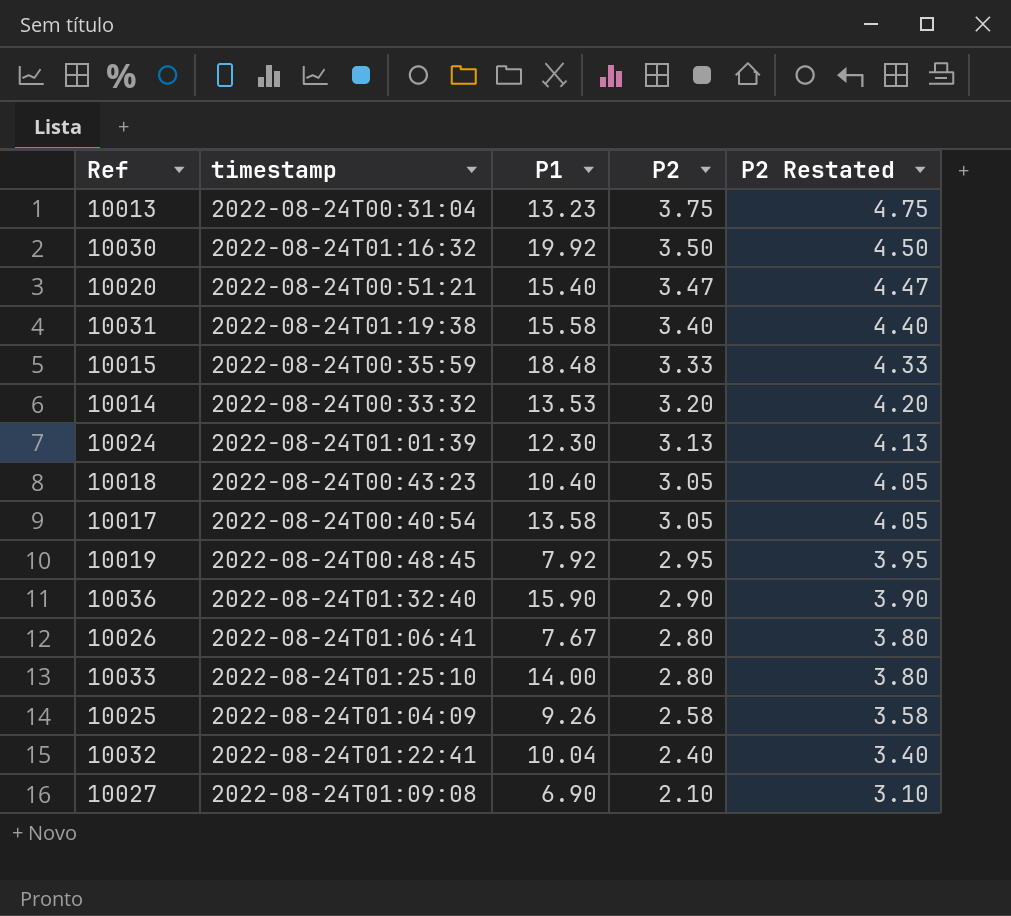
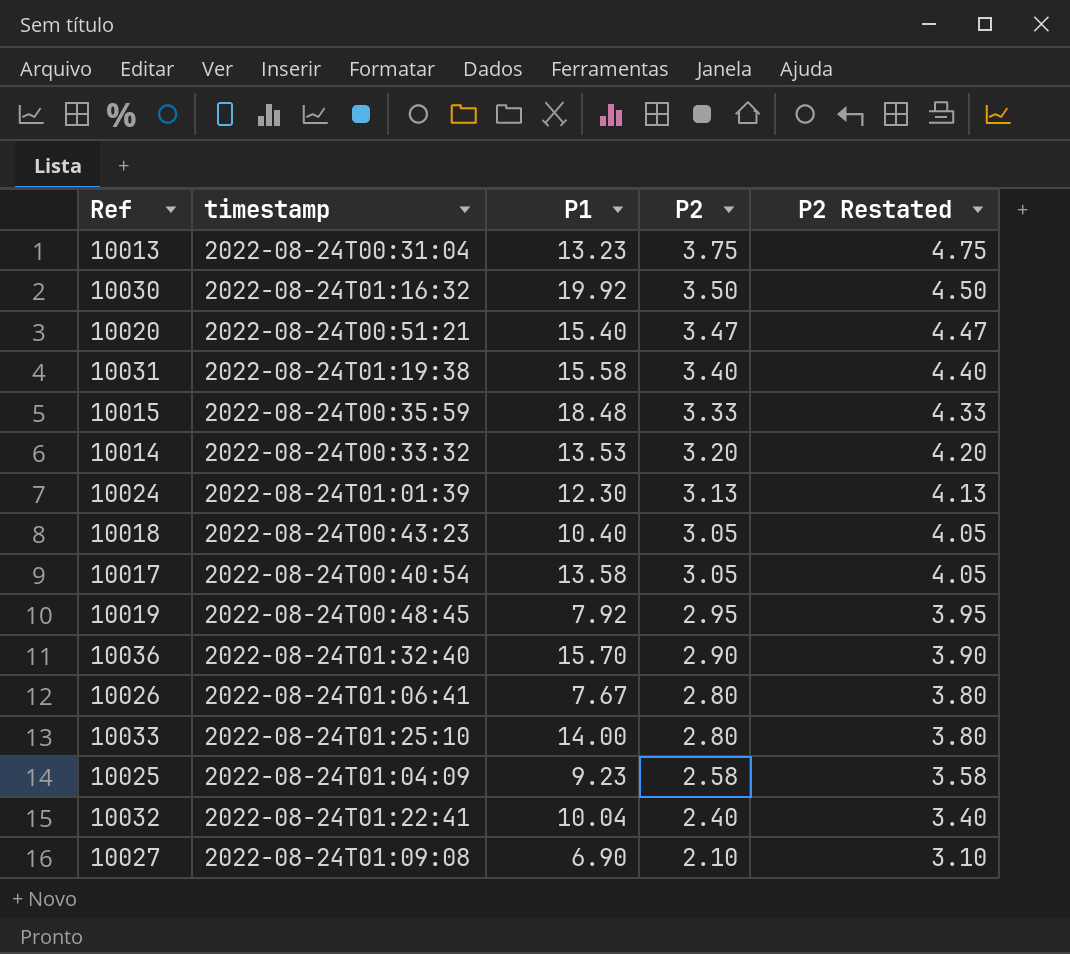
10036 | P1: 15.90 -> 15.70
10025 | P1: 9.26 -> 9.23

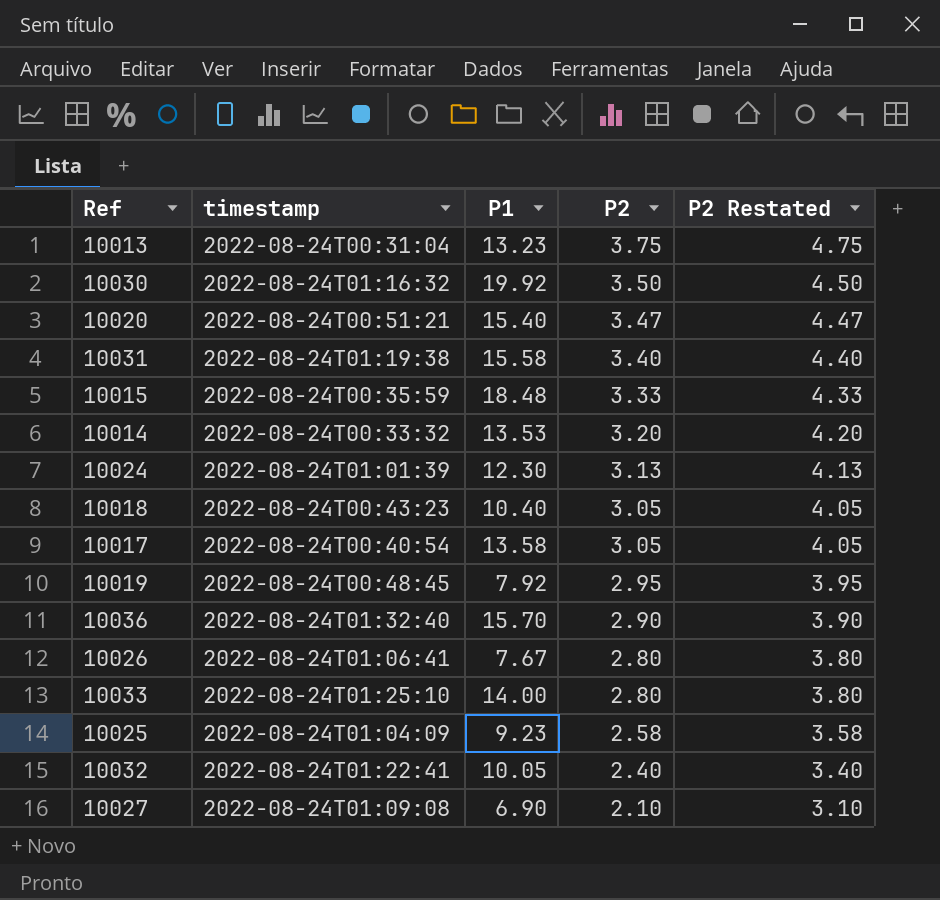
10032 | P1: 10.04 -> 10.05

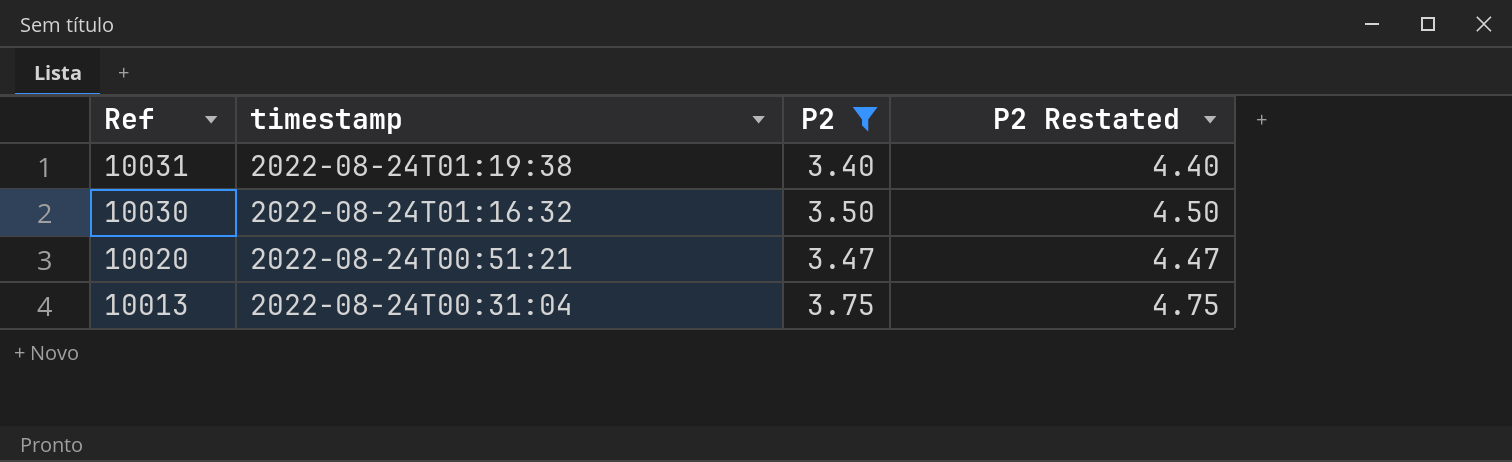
filter: none -> P2 >= 3.40
row order: P2 descending -> Ref descending
column P1 | position: 3 -> none

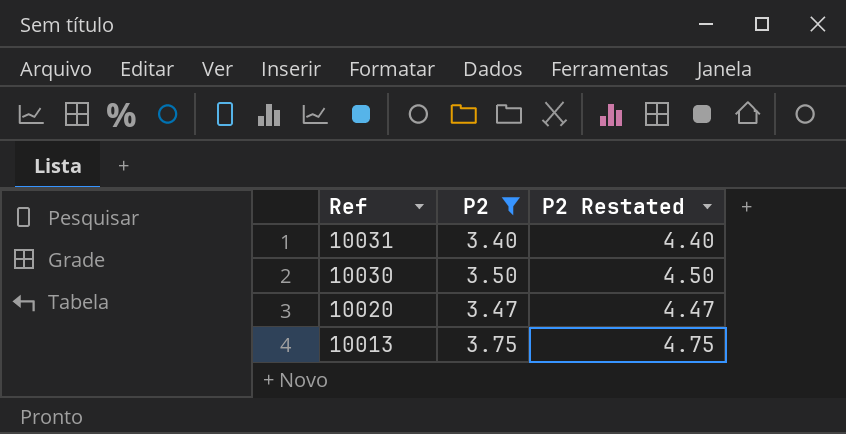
column timestamp | position: 2 -> none

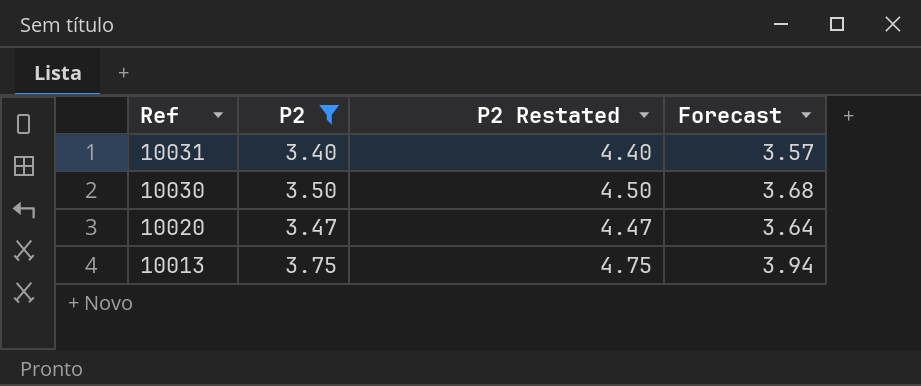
column Forecast | formula: none -> [P2] * 1.05

